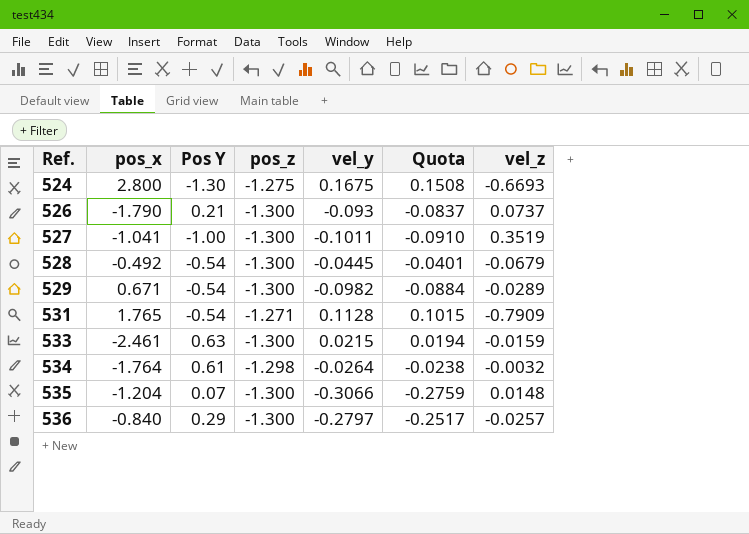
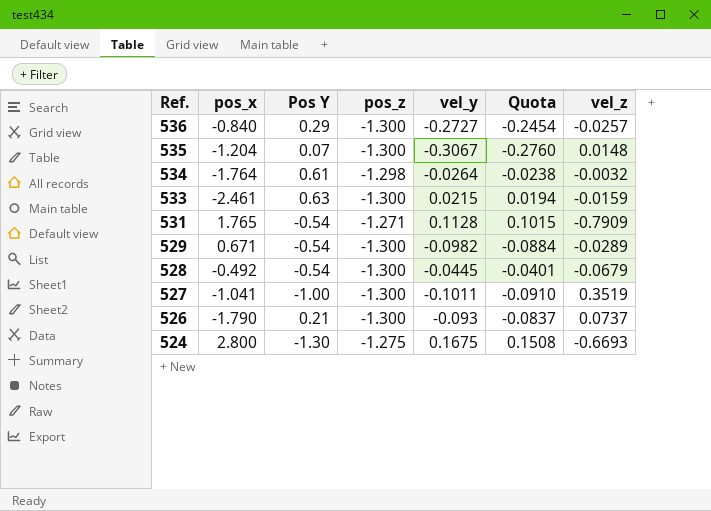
row order: Ref. ascending -> Ref. descending
536 | vel_y: -0.2797 -> -0.2727
536 | Quota: -0.2517 -> -0.2454
535 | vel_y: -0.3066 -> -0.3067
535 | Quota: -0.2759 -> -0.2760

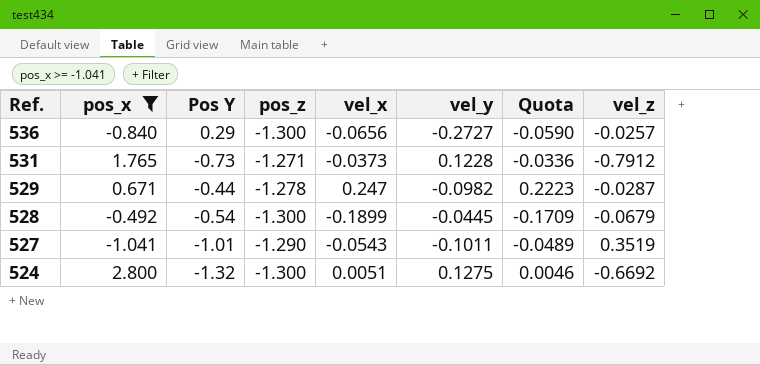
filter: none -> pos_x >= -1.041
column vel_x | position: none -> 5
column Quota | formula: [vel_y] * 0.9 -> [vel_x] * 0.9
531 | Pos Y: -0.54 -> -0.73
531 | vel_y: 0.1128 -> 0.1228
531 | vel_z: -0.7909 -> -0.7912
529 | Pos Y: -0.54 -> -0.44
529 | pos_z: -1.300 -> -1.278
529 | vel_z: -0.0289 -> -0.0287
527 | Pos Y: -1.00 -> -1.01
527 | pos_z: -1.300 -> -1.290
524 | Pos Y: -1.30 -> -1.32
524 | pos_z: -1.275 -> -1.300
524 | vel_y: 0.1675 -> 0.1275
524 | vel_z: -0.6693 -> -0.6692

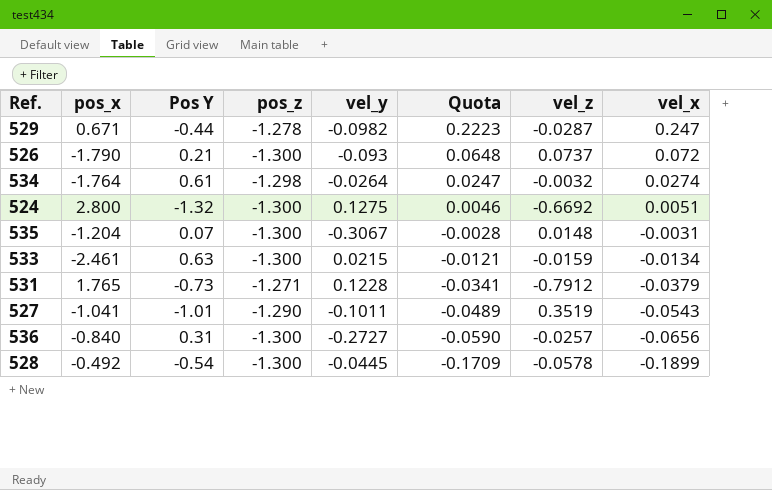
filter: pos_x >= -1.041 -> none
row order: Ref. descending -> Quota descending
column vel_x | position: 5 -> 8
531 | Quota: -0.0336 -> -0.0341
531 | vel_x: -0.0373 -> -0.0379
536 | Pos Y: 0.29 -> 0.31
528 | vel_z: -0.0679 -> -0.0578

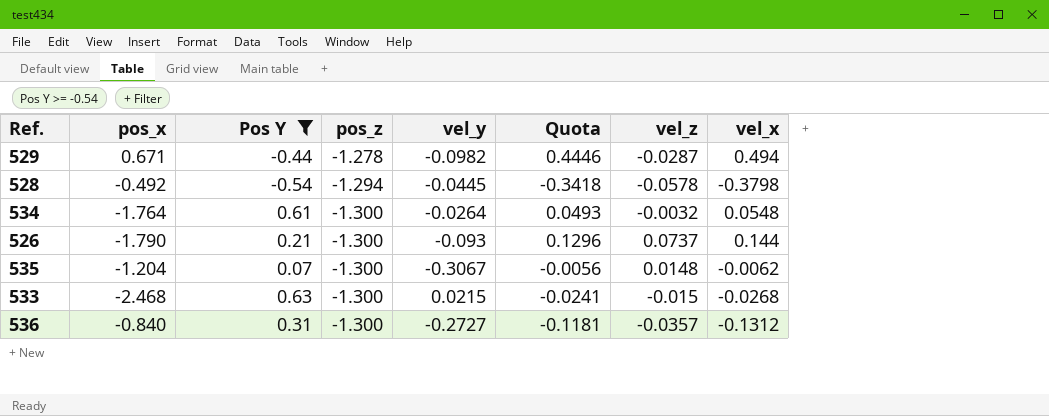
filter: none -> Pos Y >= -0.54
row order: Quota descending -> pos_z descending
529 | Quota: 0.2223 -> 0.4446
529 | vel_x: 0.247 -> 0.494
528 | pos_z: -1.300 -> -1.294
528 | Quota: -0.1709 -> -0.3418
528 | vel_x: -0.1899 -> -0.3798
534 | pos_z: -1.298 -> -1.300
534 | Quota: 0.0247 -> 0.0493
534 | vel_x: 0.0274 -> 0.0548
526 | Quota: 0.0648 -> 0.1296
526 | vel_x: 0.072 -> 0.144
535 | Quota: -0.0028 -> -0.0056
535 | vel_x: -0.0031 -> -0.0062
533 | pos_x: -2.461 -> -2.468
533 | Quota: -0.0121 -> -0.0241
533 | vel_z: -0.0159 -> -0.015
533 | vel_x: -0.0134 -> -0.0268
536 | Quota: -0.0590 -> -0.1181
536 | vel_z: -0.0257 -> -0.0357
536 | vel_x: -0.0656 -> -0.1312

